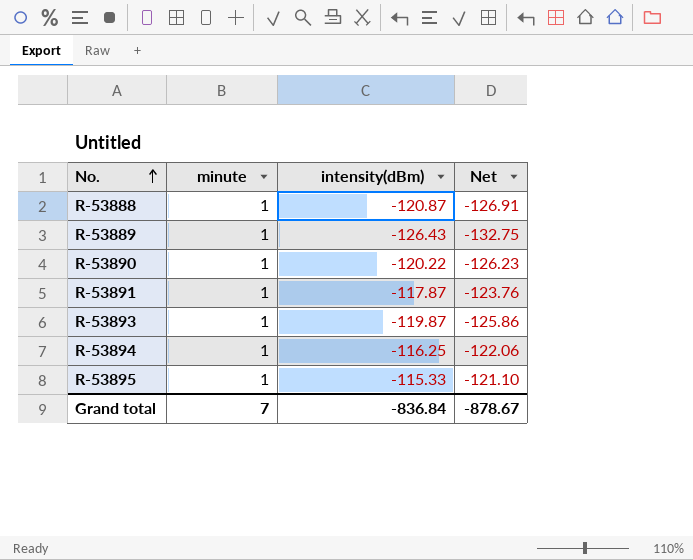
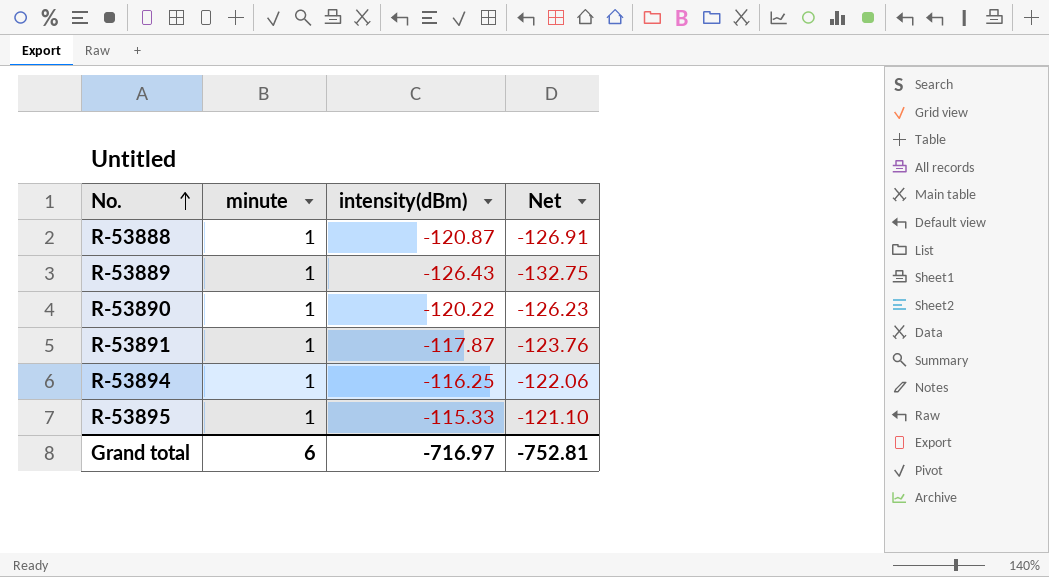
row R-53893: 1 | -119.87 | -125.86 -> none
Grand total | minute: 7 -> 6
Grand total | intensity(dBm): -836.84 -> -716.97
Grand total | Net: -878.67 -> -752.81

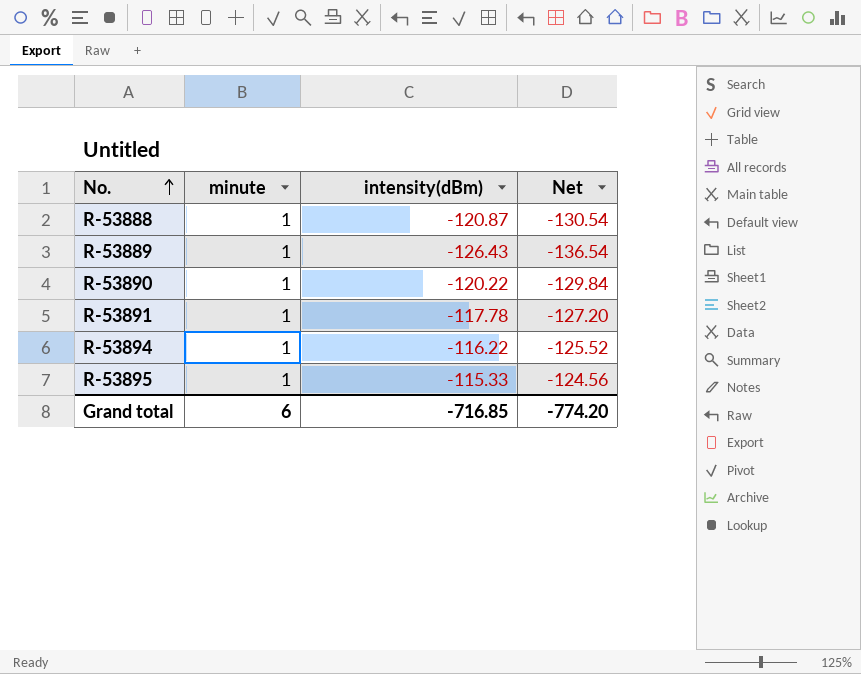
column Net | formula: [intensity(dBm)] * 1.05 -> [intensity(dBm)] * 1.08
R-53891 | intensity(dBm): -117.87 -> -117.78
R-53894 | intensity(dBm): -116.25 -> -116.22
Grand total | intensity(dBm): -716.97 -> -716.85
Grand total | Net: -752.81 -> -774.20

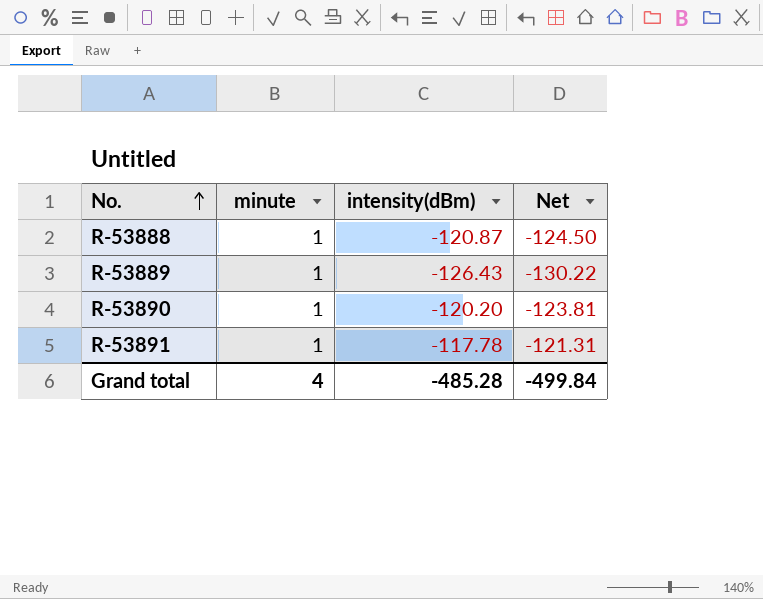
column Net | formula: [intensity(dBm)] * 1.08 -> [intensity(dBm)] * 1.03
row R-53894: 1 | -116.22 | -125.52 -> none
row R-53895: 1 | -115.33 | -124.56 -> none
R-53890 | intensity(dBm): -120.22 -> -120.20
Grand total | minute: 6 -> 4
Grand total | intensity(dBm): -716.85 -> -485.28
Grand total | Net: -774.20 -> -499.84

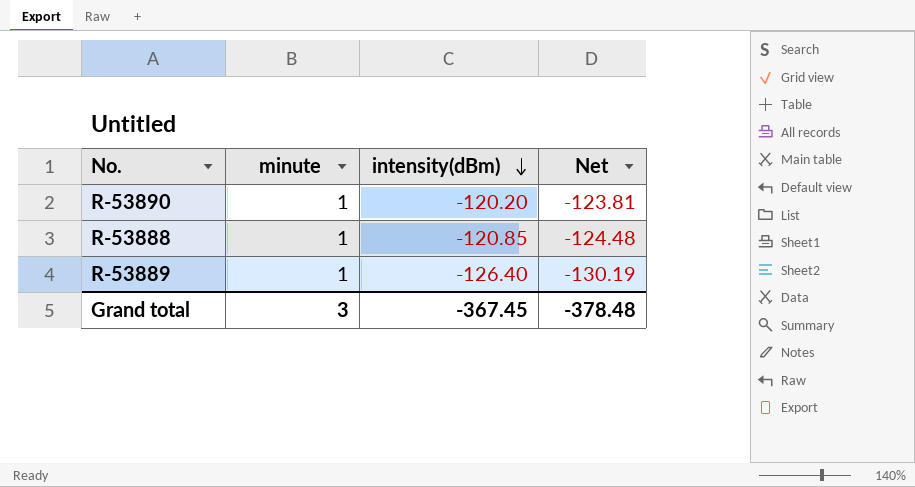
row order: No. ascending -> intensity(dBm) descending
row R-53891: 1 | -117.78 | -121.31 -> none
R-53888 | intensity(dBm): -120.87 -> -120.85
R-53888 | Net: -124.50 -> -124.48
R-53889 | intensity(dBm): -126.43 -> -126.40
R-53889 | Net: -130.22 -> -130.19
Grand total | minute: 4 -> 3
Grand total | intensity(dBm): -485.28 -> -367.45
Grand total | Net: -499.84 -> -378.48

